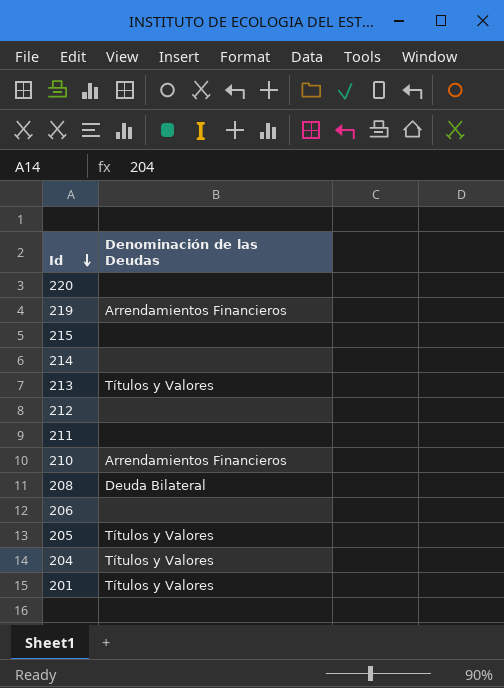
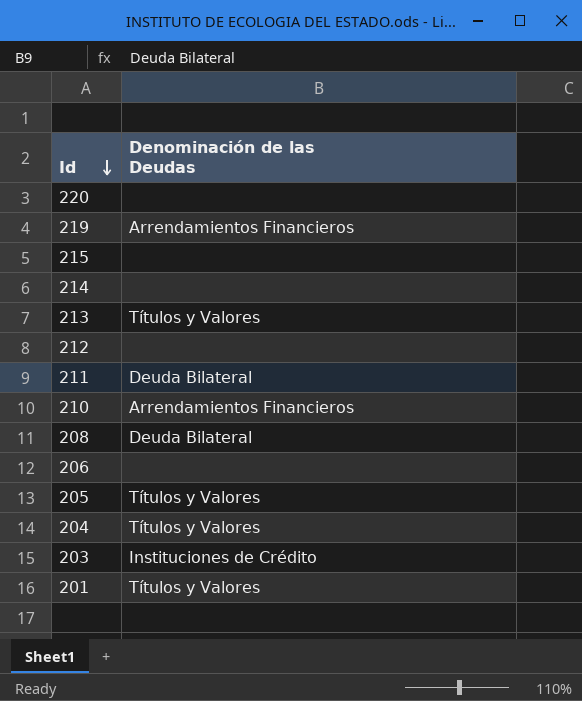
211 | Denominación de las Deudas: none -> Deuda Bilateral
row 203: none -> Instituciones de Crédito

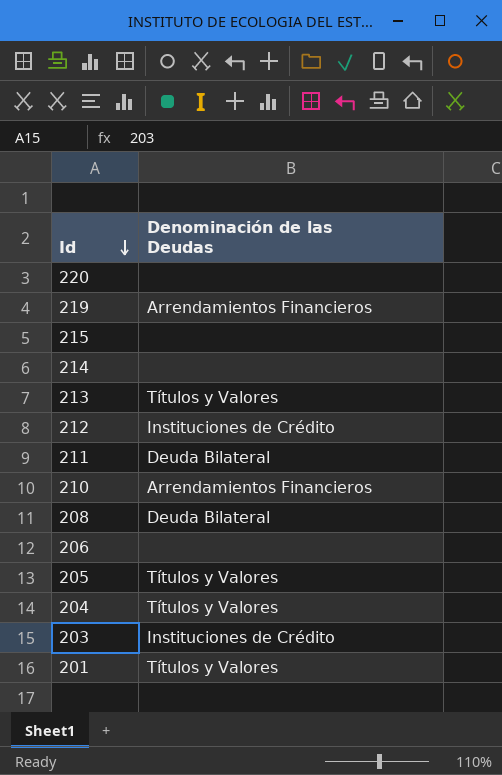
212 | Denominación de las Deudas: none -> Instituciones de Crédito

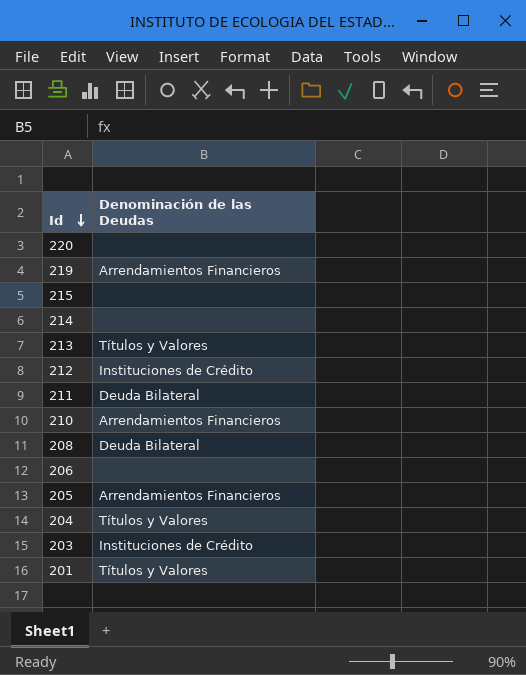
205 | Denominación de las Deudas: Títulos y Valores -> Arrendamientos Financieros

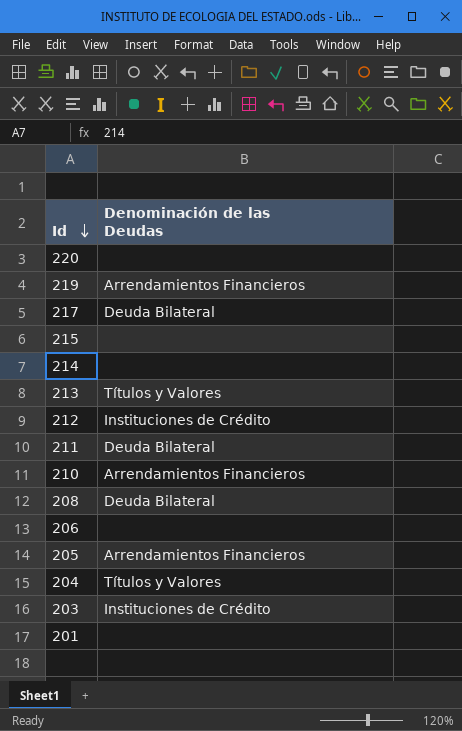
row 217: none -> Deuda Bilateral
201 | Denominación de las Deudas: Títulos y Valores -> none

